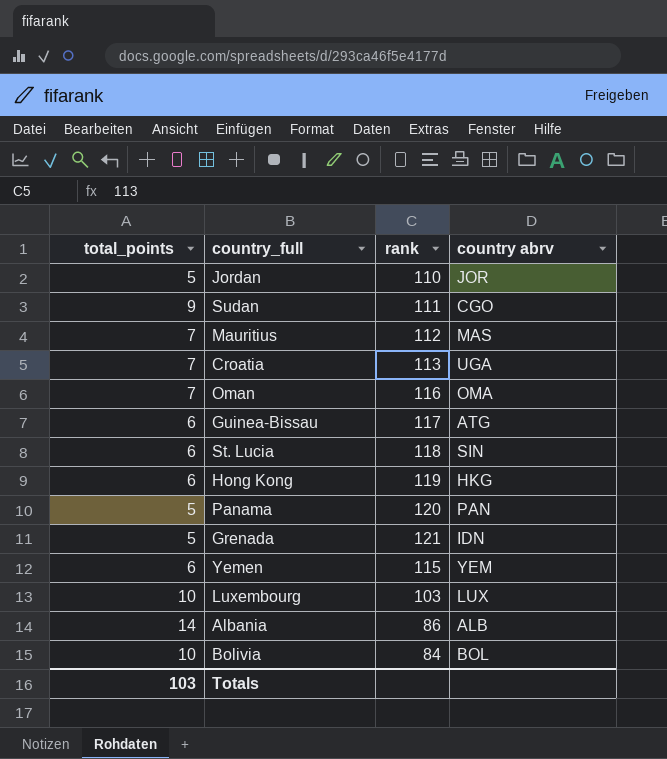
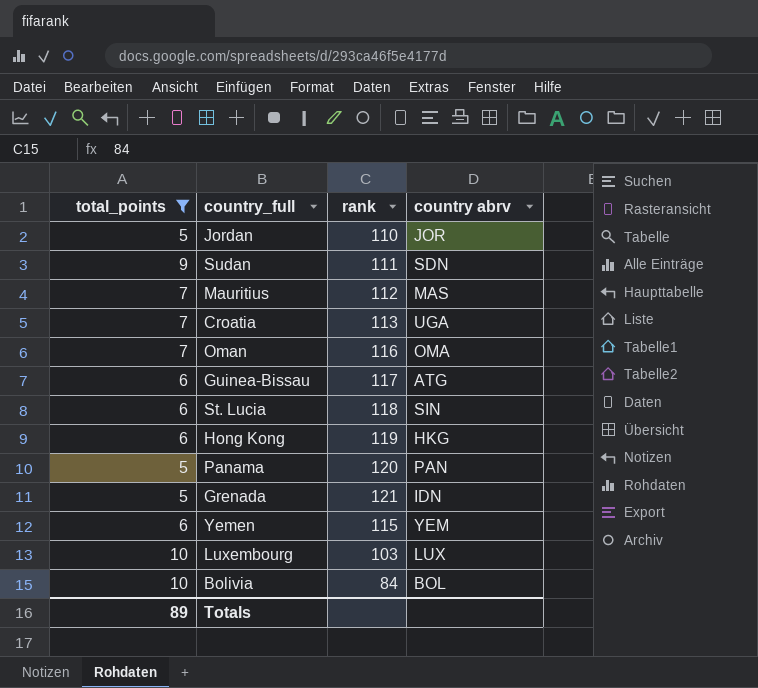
filter: none -> total_points != 14
Sudan | country abrv: CGO -> SDN
Totals | total_points: 103 -> 89

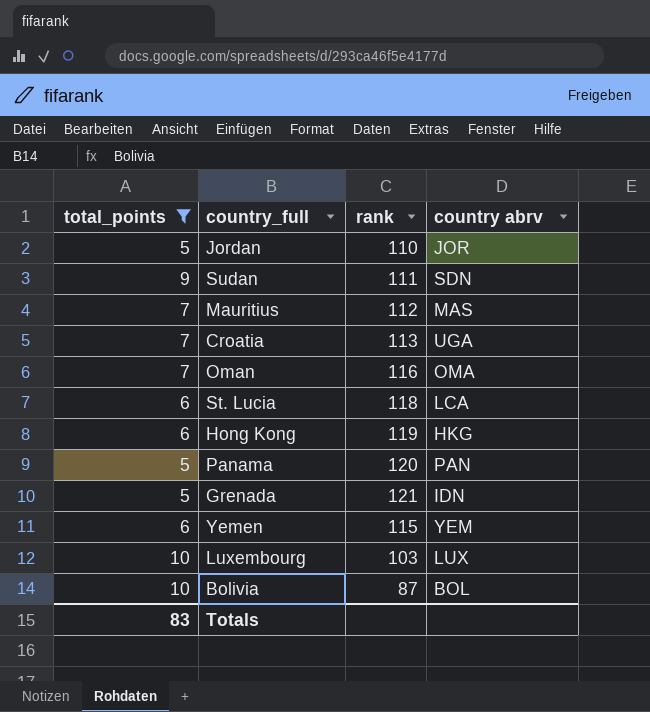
row Guinea-Bissau: 6 | 117 | ATG -> none
St. Lucia | country abrv: SIN -> LCA
Bolivia | rank: 84 -> 87
Totals | total_points: 89 -> 83

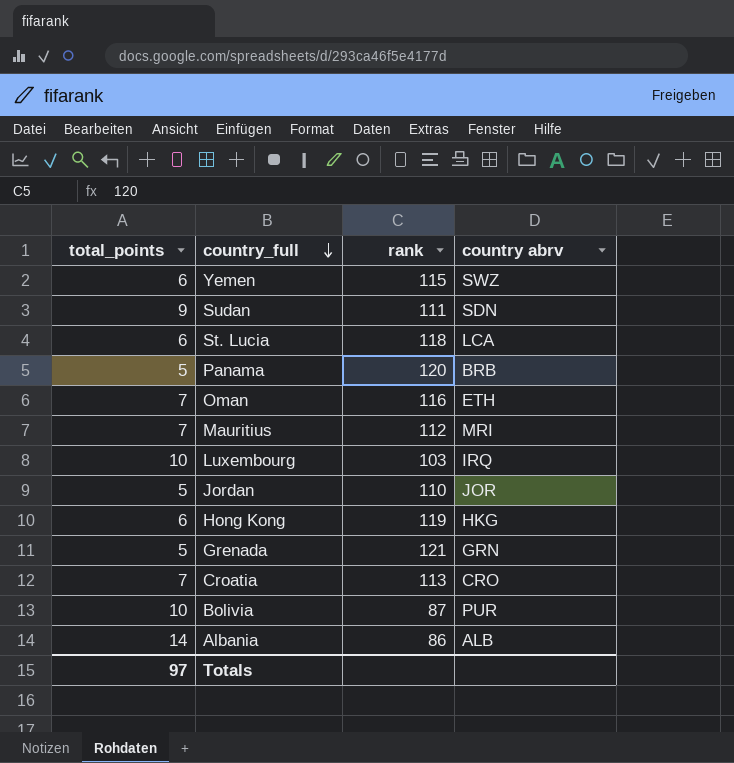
filter: total_points != 14 -> none
row order: none -> country_full descending
Yemen | country abrv: YEM -> SWZ
Panama | country abrv: PAN -> BRB
Oman | country abrv: OMA -> ETH
Mauritius | country abrv: MAS -> MRI
Luxembourg | country abrv: LUX -> IRQ
Grenada | country abrv: IDN -> GRN
Croatia | country abrv: UGA -> CRO
Bolivia | country abrv: BOL -> PUR
Totals | total_points: 83 -> 97

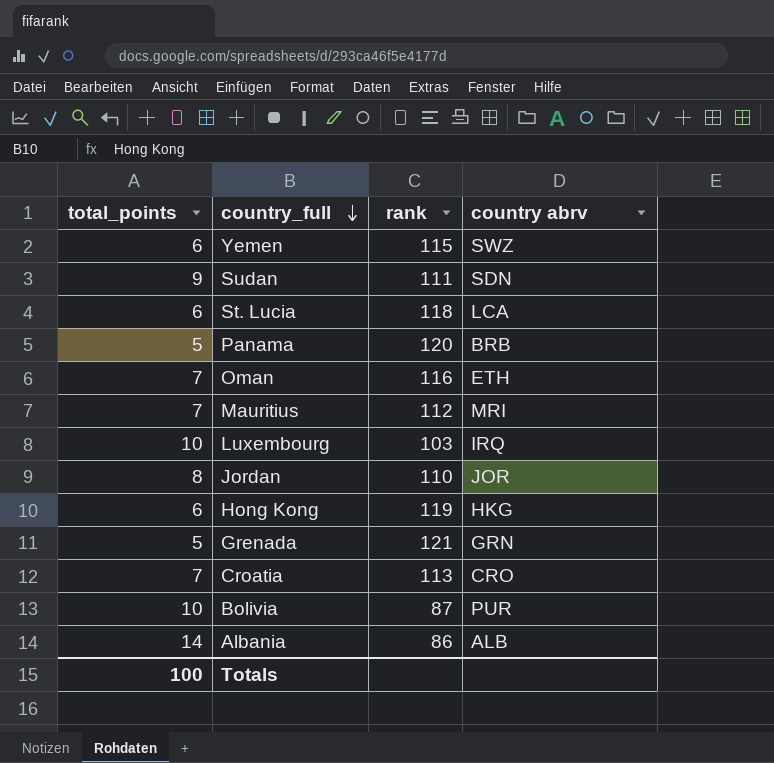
Jordan | total_points: 5 -> 8
Totals | total_points: 97 -> 100

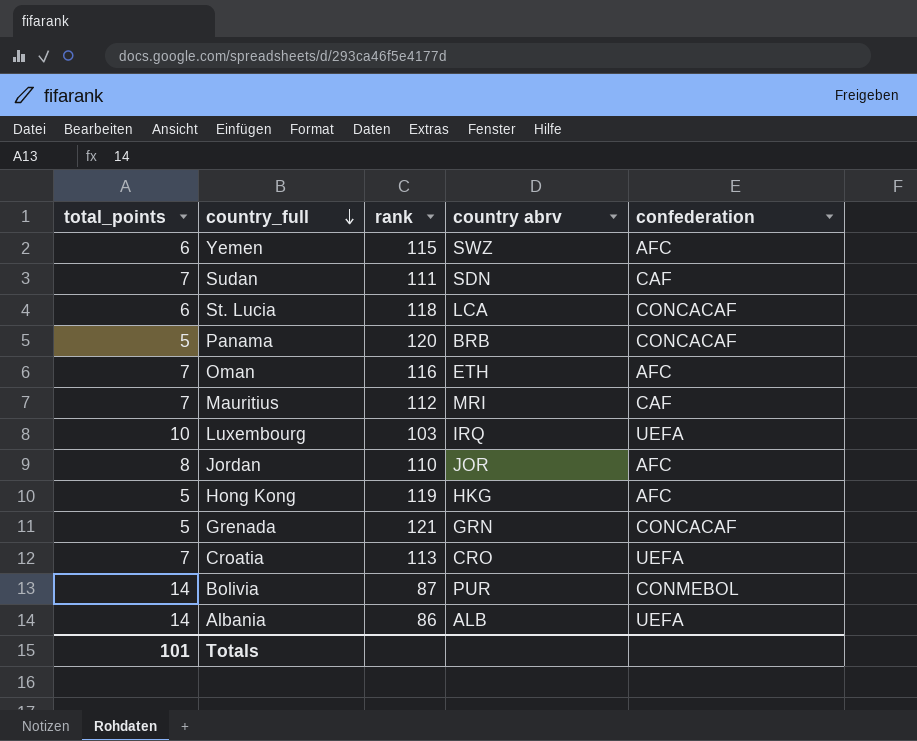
column confederation | position: none -> 5
Sudan | total_points: 9 -> 7
Hong Kong | total_points: 6 -> 5
Bolivia | total_points: 10 -> 14
Totals | total_points: 100 -> 101

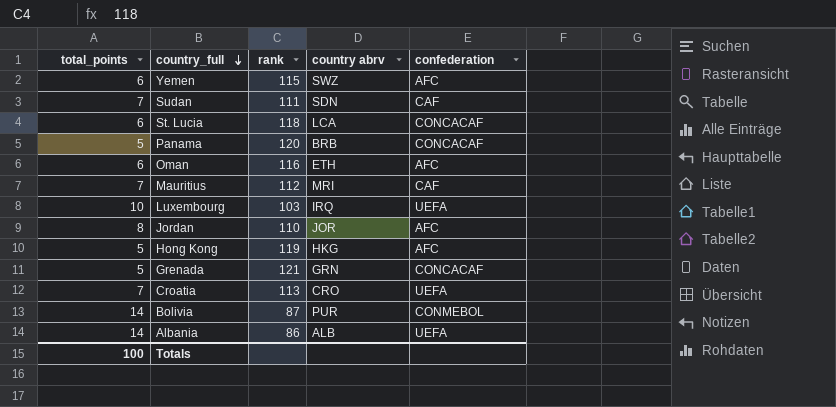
Oman | total_points: 7 -> 6
Totals | total_points: 101 -> 100

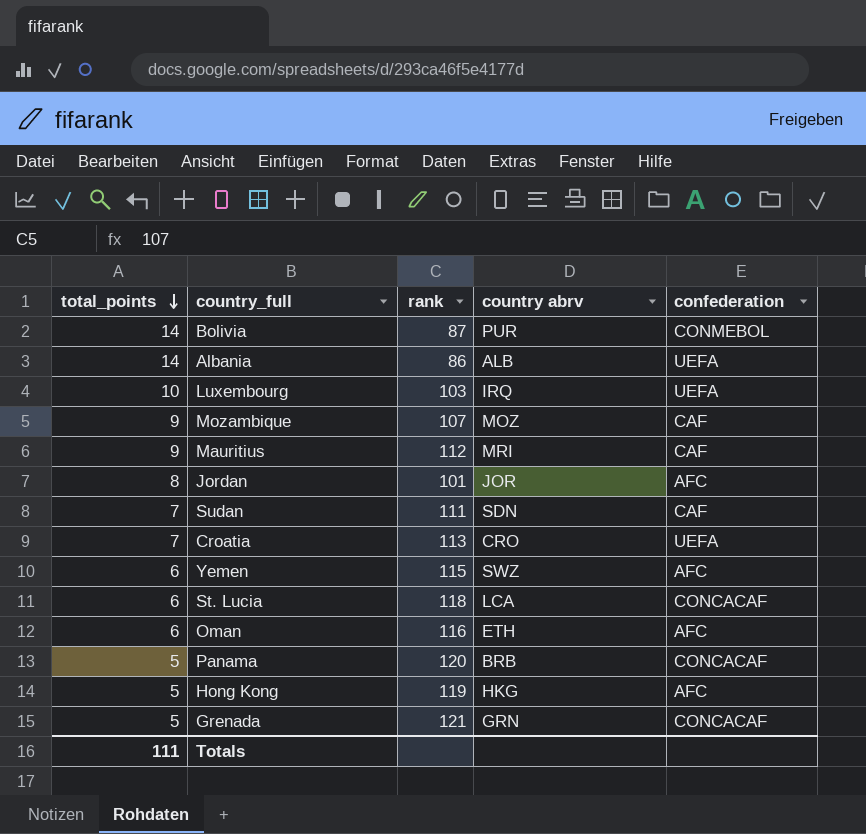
row order: country_full descending -> total_points descending
row Mozambique: none -> 9 | 107 | MOZ | CAF
Mauritius | total_points: 7 -> 9
Jordan | rank: 110 -> 101
Totals | total_points: 100 -> 111

